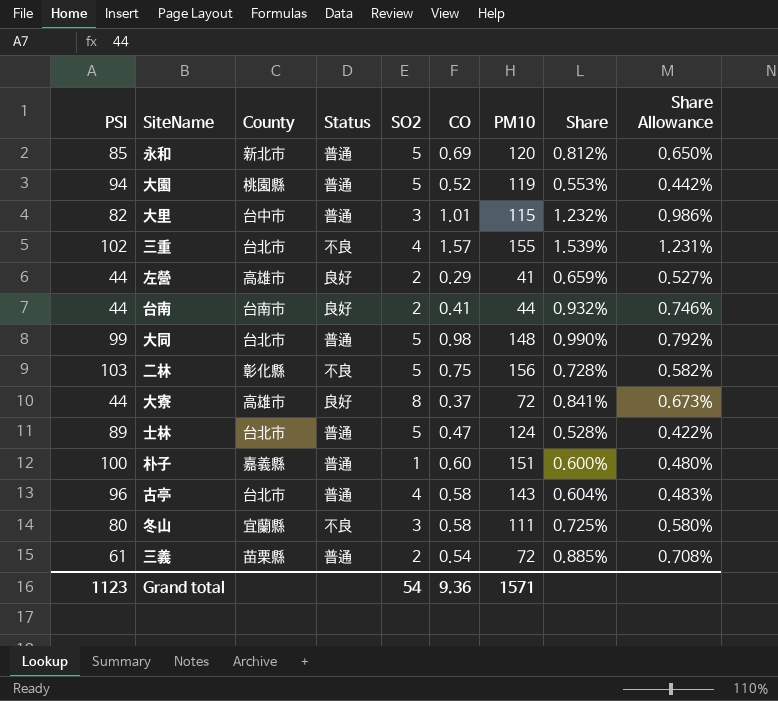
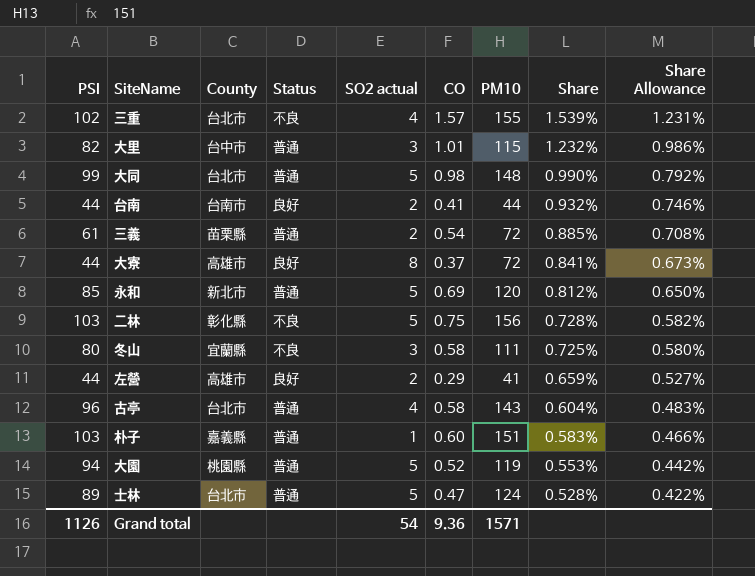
row order: none -> Share descending
column name: SO2 -> SO2 actual
朴子 | PSI: 100 -> 103
朴子 | Share: 0.600% -> 0.583%
朴子 | Share Allowance: 0.480% -> 0.466%
Grand total | PSI: 1123 -> 1126

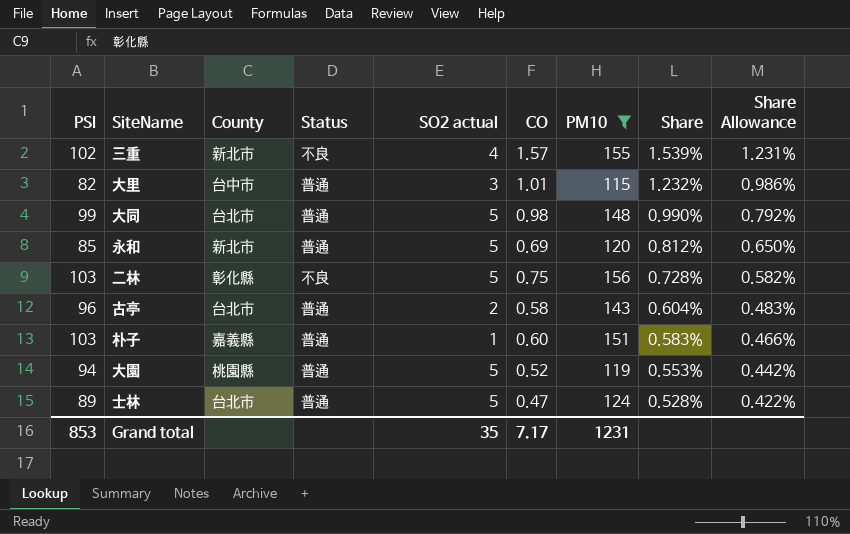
filter: none -> PM10 >= 115
三重 | County: 台北市 -> 新北市
古亭 | SO2 actual: 4 -> 2
Grand total | PSI: 1126 -> 853
Grand total | SO2 actual: 54 -> 35
Grand total | CO: 9.36 -> 7.17
Grand total | PM10: 1571 -> 1231

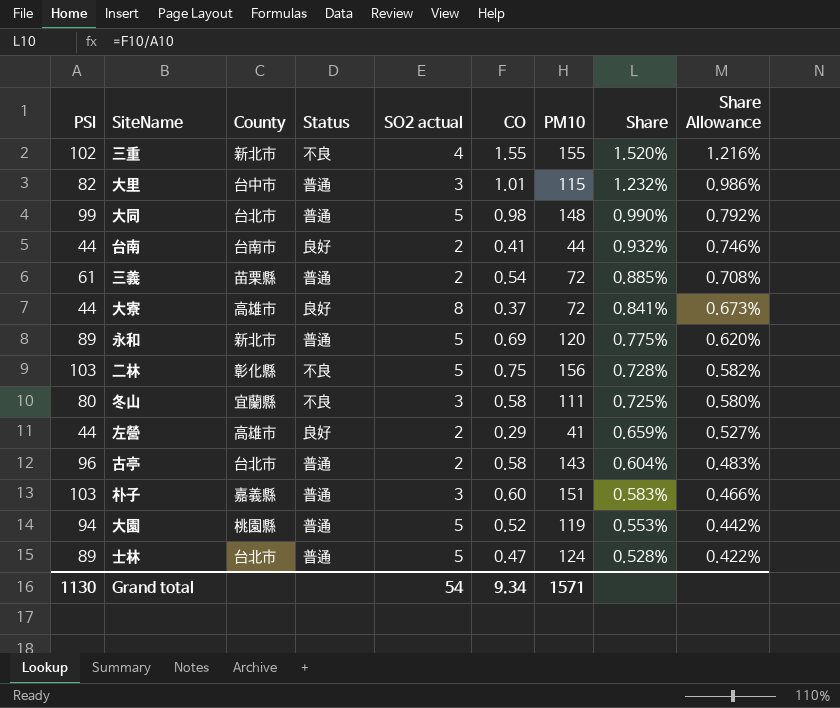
filter: PM10 >= 115 -> none
三重 | CO: 1.57 -> 1.55
三重 | Share: 1.539% -> 1.520%
三重 | Share Allowance: 1.231% -> 1.216%
永和 | PSI: 85 -> 89
永和 | Share: 0.812% -> 0.775%
永和 | Share Allowance: 0.650% -> 0.620%
朴子 | SO2 actual: 1 -> 3
Grand total | PSI: 853 -> 1130
Grand total | SO2 actual: 35 -> 54
Grand total | CO: 7.17 -> 9.34
Grand total | PM10: 1231 -> 1571

